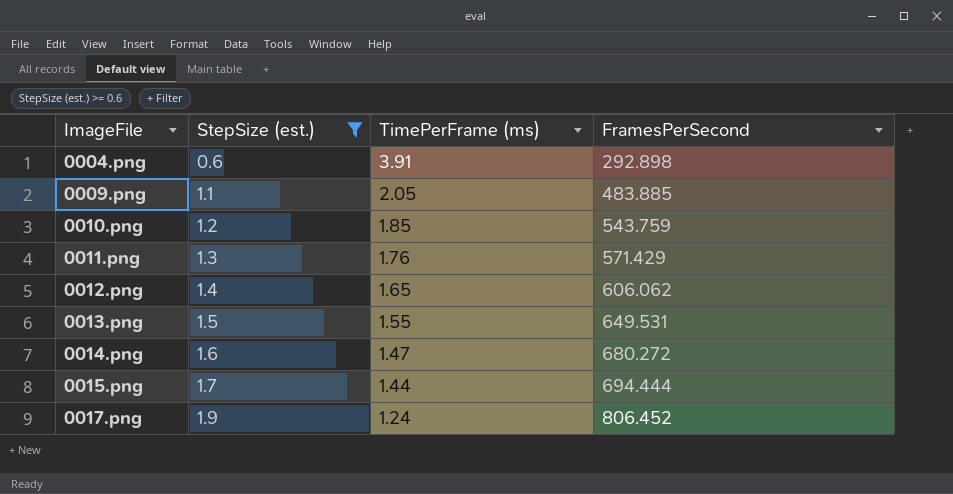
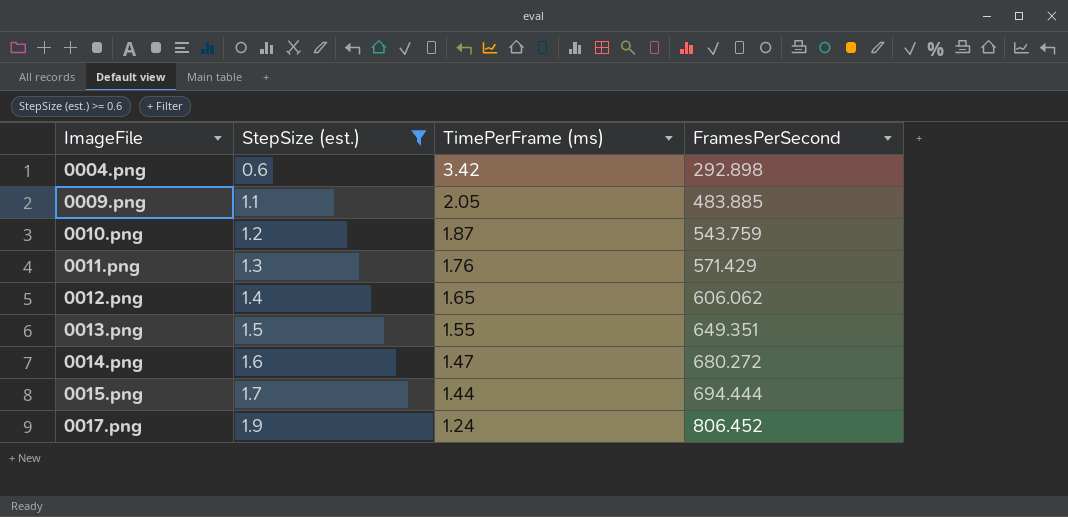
0004.png | TimePerFrame (ms): 3.91 -> 3.42
0010.png | TimePerFrame (ms): 1.85 -> 1.87
0013.png | FramesPerSecond: 649.531 -> 649.351

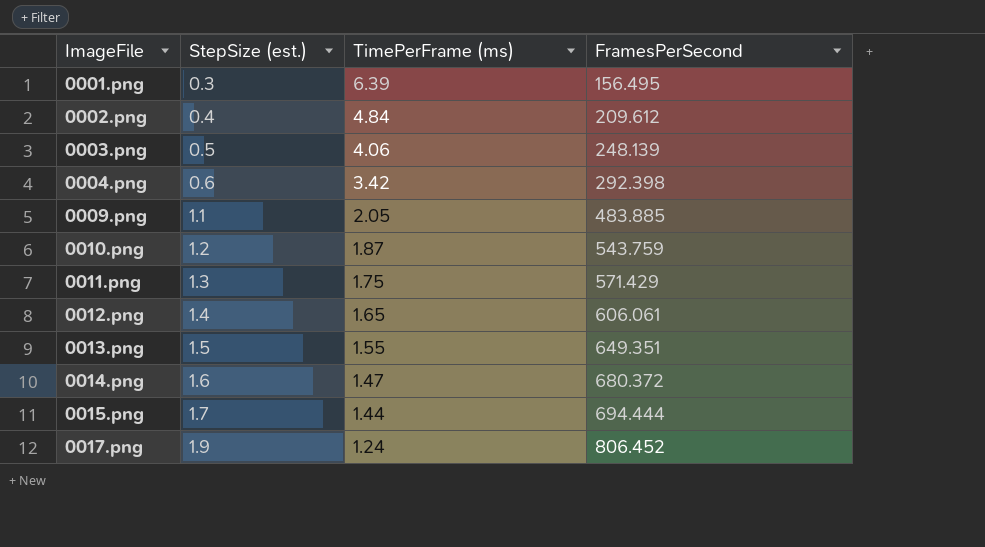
filter: StepSize (est.) >= 0.6 -> none
0004.png | FramesPerSecond: 292.898 -> 292.398
0011.png | TimePerFrame (ms): 1.76 -> 1.75
0012.png | FramesPerSecond: 606.062 -> 606.061
0014.png | FramesPerSecond: 680.272 -> 680.372

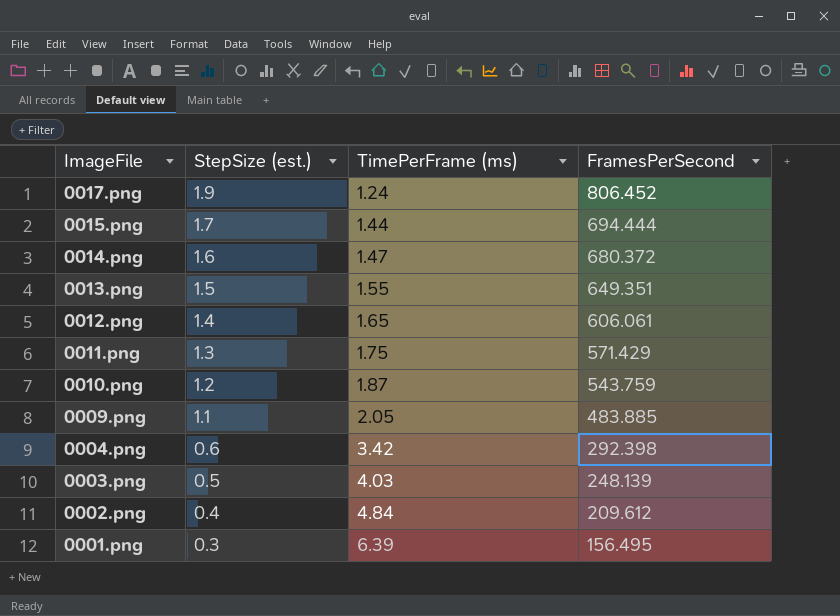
row order: ImageFile ascending -> ImageFile descending
0003.png | TimePerFrame (ms): 4.06 -> 4.03

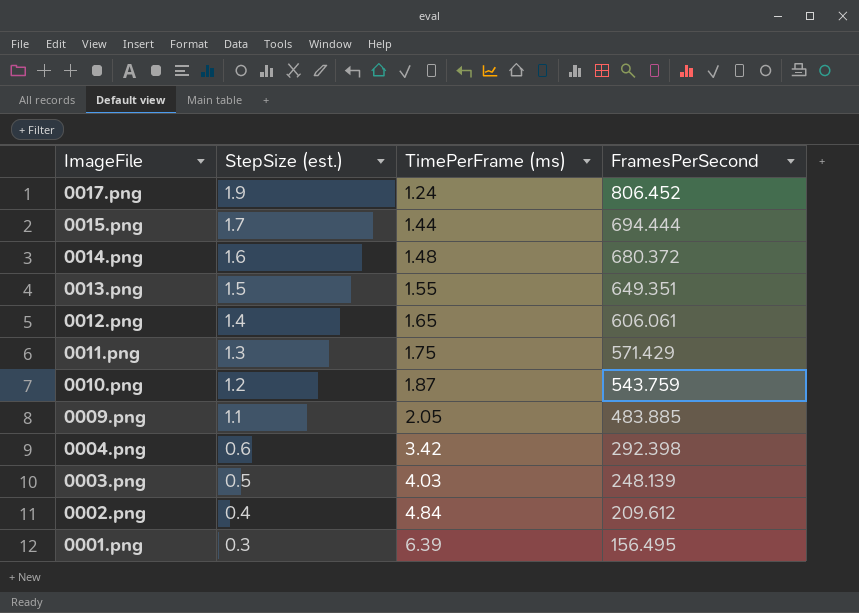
0014.png | TimePerFrame (ms): 1.47 -> 1.48

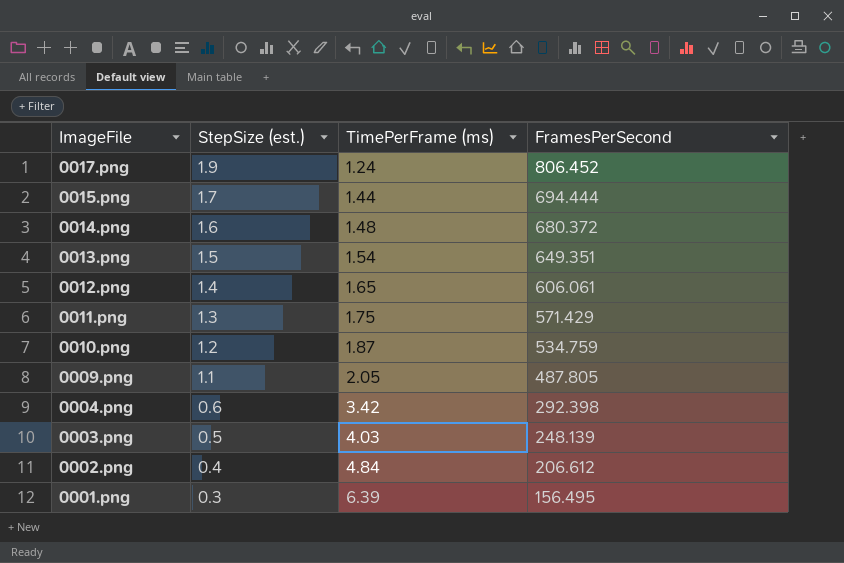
0013.png | TimePerFrame (ms): 1.55 -> 1.54
0010.png | FramesPerSecond: 543.759 -> 534.759
0009.png | FramesPerSecond: 483.885 -> 487.805
0002.png | FramesPerSecond: 209.612 -> 206.612

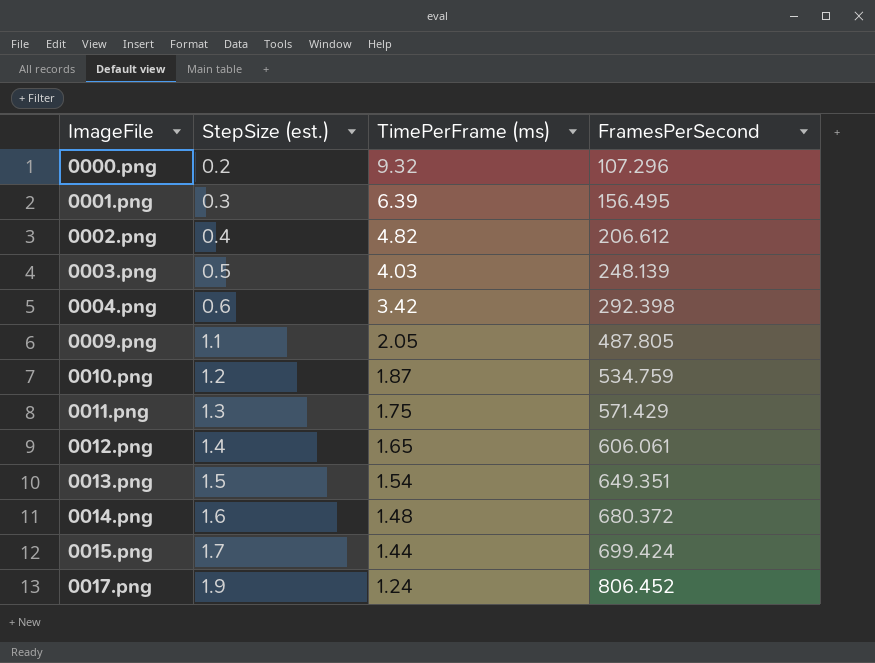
row order: ImageFile descending -> ImageFile ascending
row 0000.png: none -> 0.2 | 9.32 | 107.296
0002.png | TimePerFrame (ms): 4.84 -> 4.82
0015.png | FramesPerSecond: 694.444 -> 699.424

